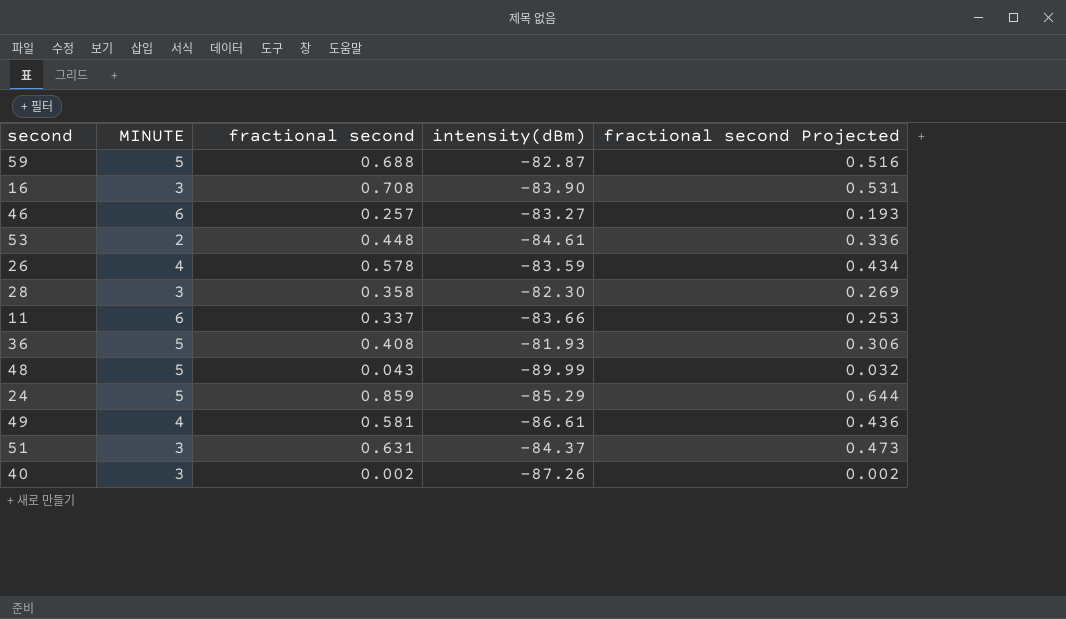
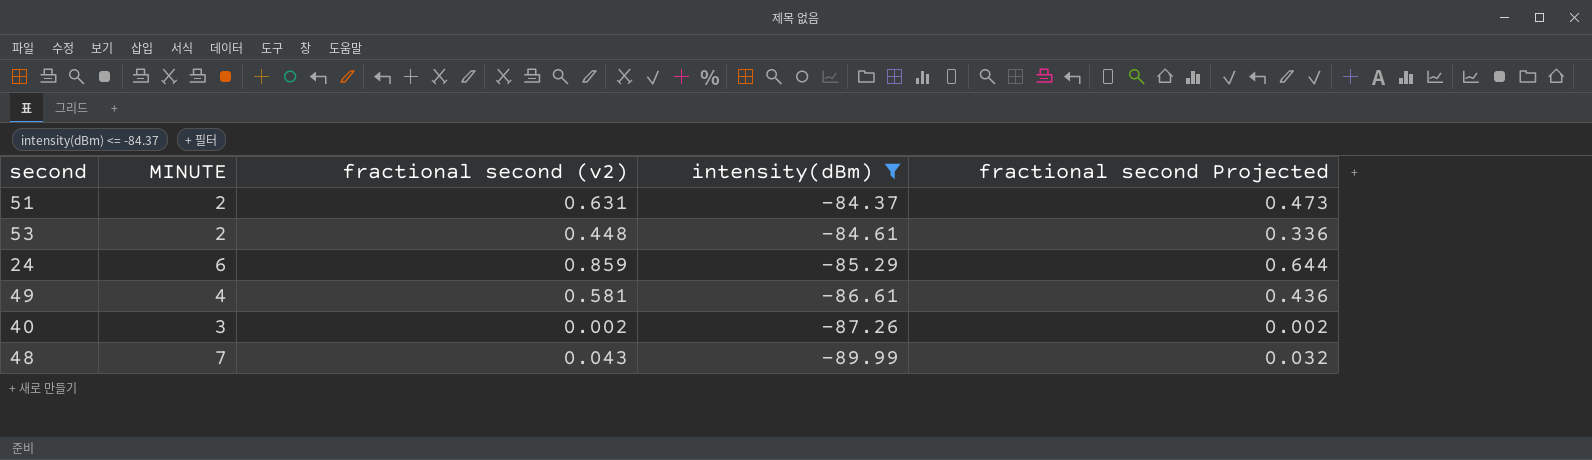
filter: none -> intensity(dBm) <= -84.37
row order: none -> intensity(dBm) descending
column name: fractional second -> fractional second (v2)
51 | MINUTE: 3 -> 2
24 | MINUTE: 5 -> 6
48 | MINUTE: 5 -> 7

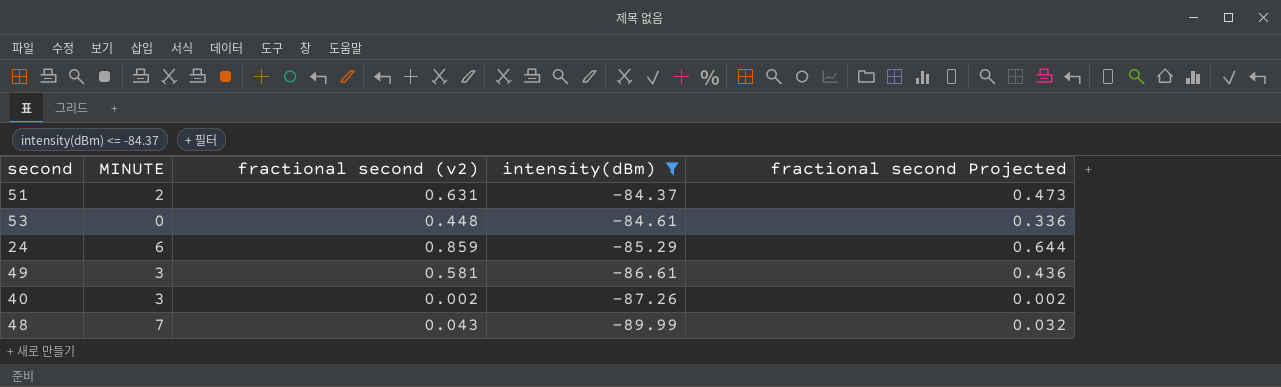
53 | MINUTE: 2 -> 0
49 | MINUTE: 4 -> 3

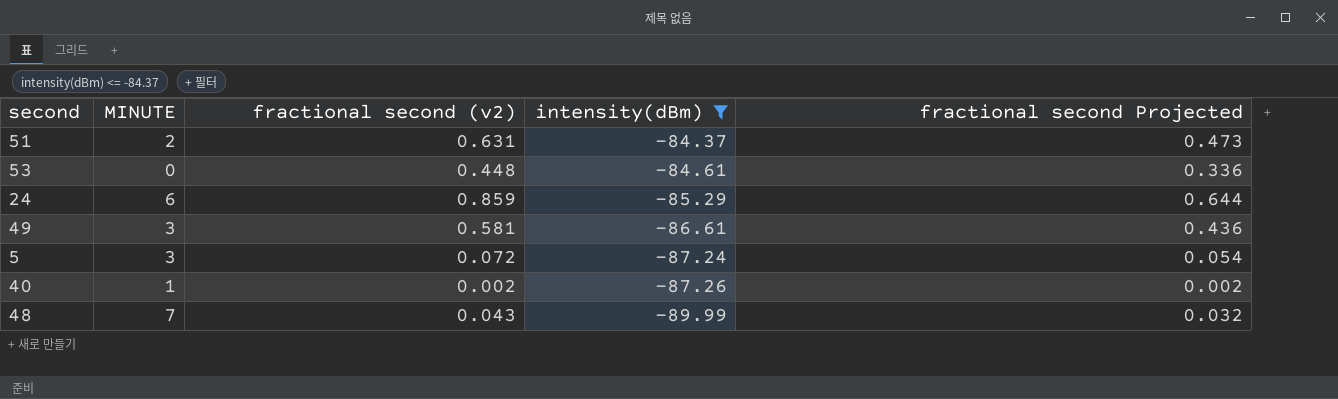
row 5: none -> 3 | 0.072 | -87.24 | 0.054
40 | MINUTE: 3 -> 1

